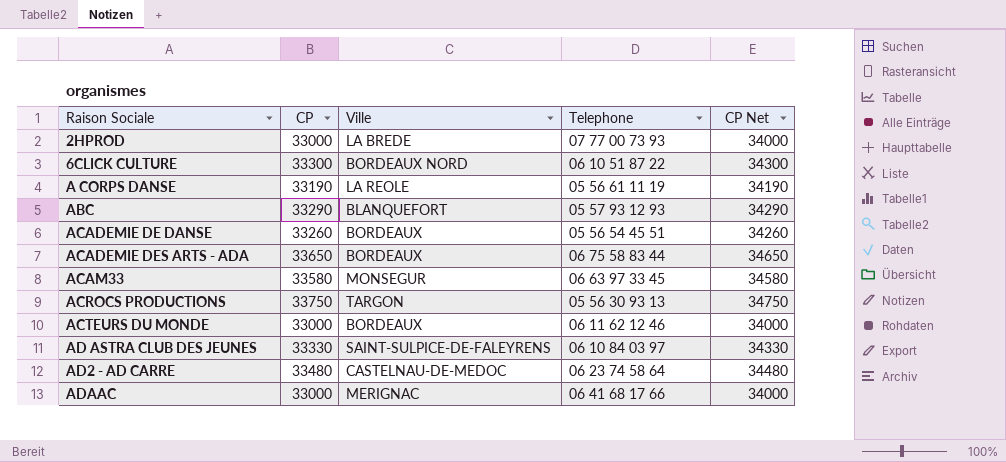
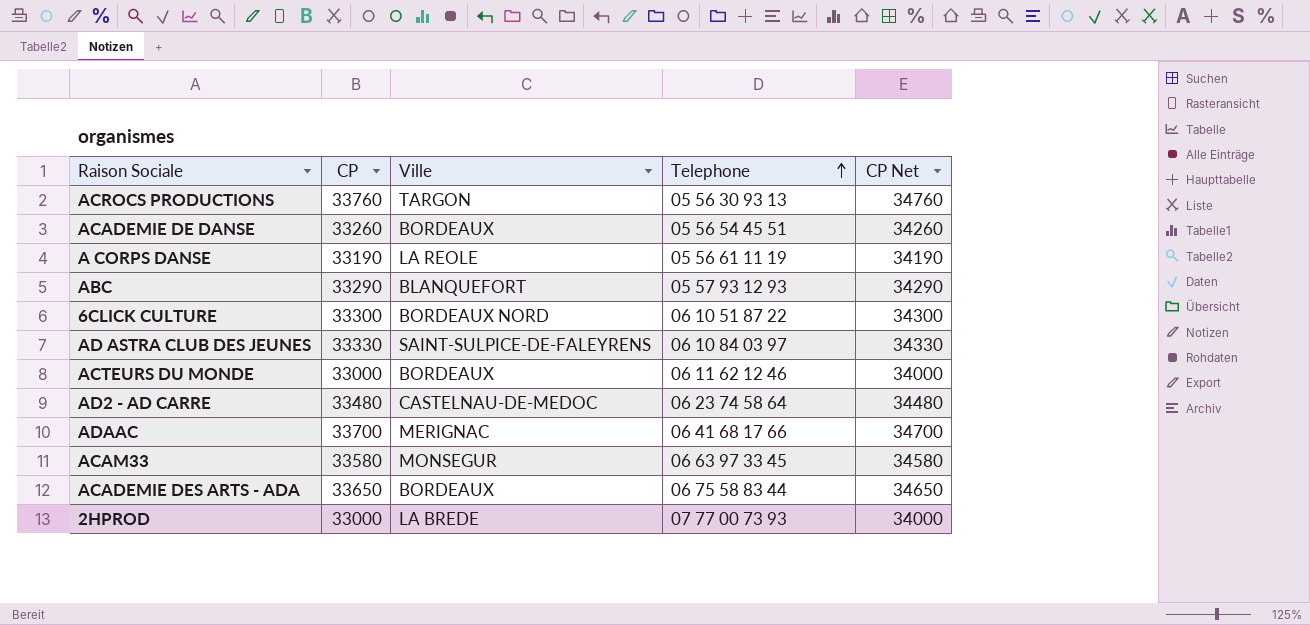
row order: none -> Telephone ascending
ACROCS PRODUCTIONS | CP: 33750 -> 33760
ACROCS PRODUCTIONS | CP Net: 34750 -> 34760
ADAAC | CP: 33000 -> 33700
ADAAC | CP Net: 34000 -> 34700

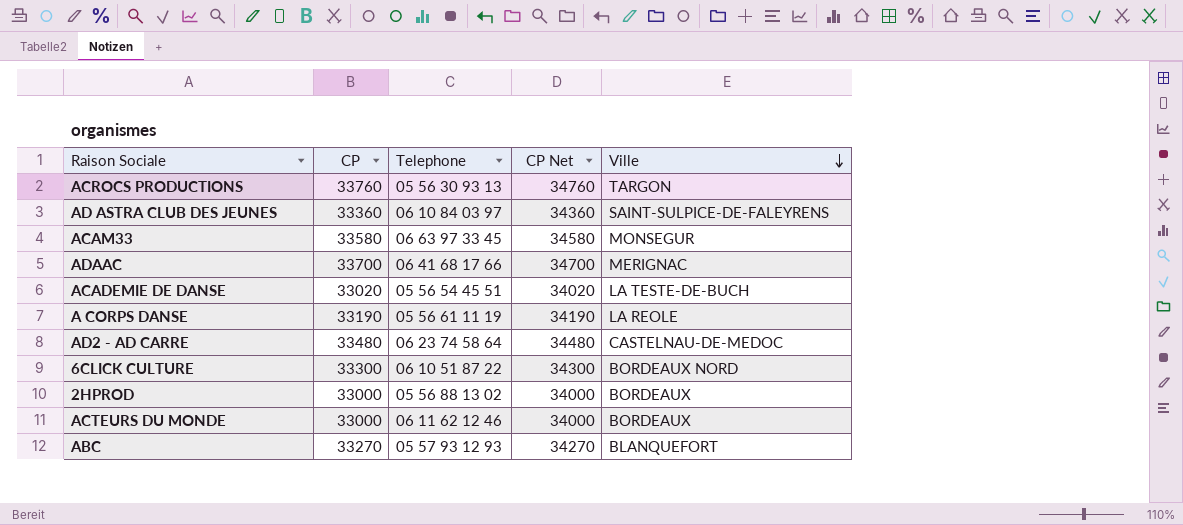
row order: Telephone ascending -> Ville descending
column Ville | position: 3 -> 5
row ACADEMIE DES ARTS - ADA: 33650 | BORDEAUX | 06 75 58 83 44 | 34650 -> none
AD ASTRA CLUB DES JEUNES | CP: 33330 -> 33360
AD ASTRA CLUB DES JEUNES | CP Net: 34330 -> 34360
ACADEMIE DE DANSE | CP: 33260 -> 33020
ACADEMIE DE DANSE | CP Net: 34260 -> 34020
ACADEMIE DE DANSE | Ville: BORDEAUX -> LA TESTE-DE-BUCH
2HPROD | Telephone: 07 77 00 73 93 -> 05 56 88 13 02
2HPROD | Ville: LA BREDE -> BORDEAUX
ABC | CP: 33290 -> 33270
ABC | CP Net: 34290 -> 34270

